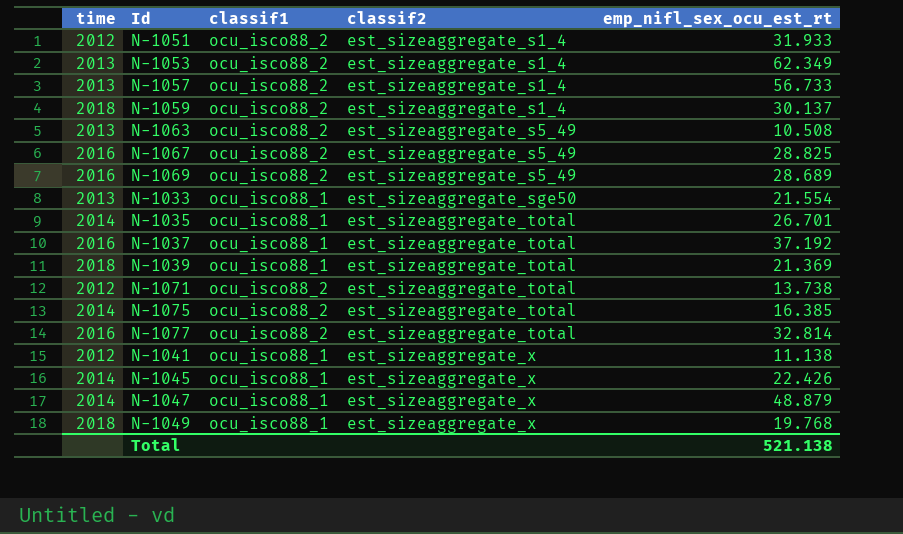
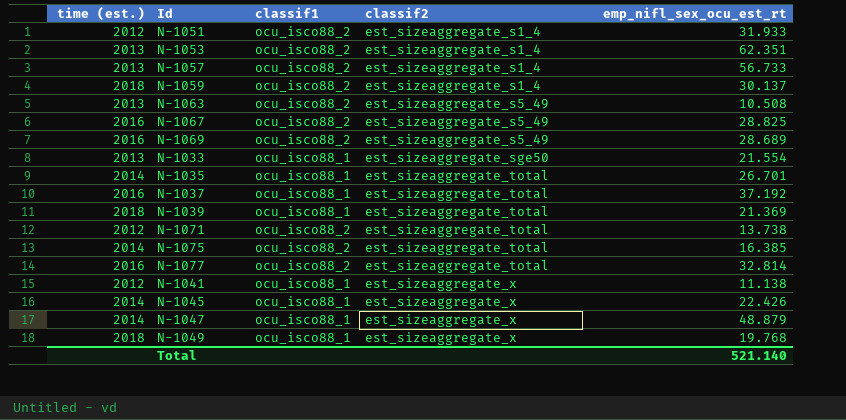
column name: time -> time (est.)
N-1053 | emp_nifl_sex_ocu_est_rt: 62.349 -> 62.351
Total | emp_nifl_sex_ocu_est_rt: 521.138 -> 521.140

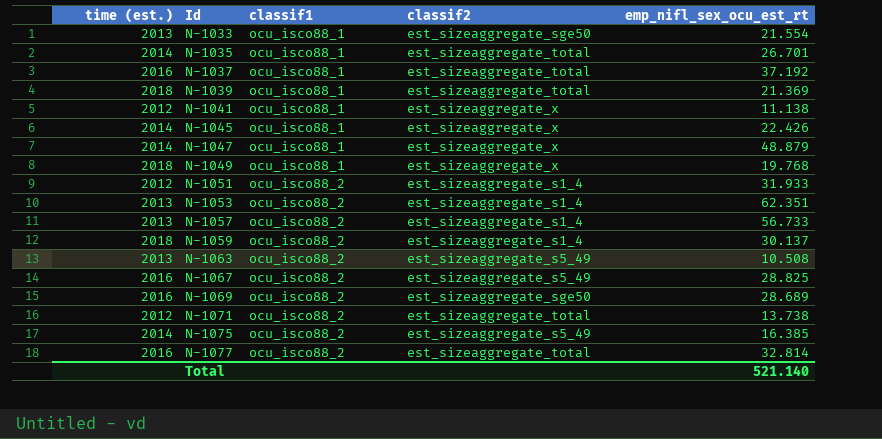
row order: classif2 ascending -> Id ascending
N-1069 | classif2: est_sizeaggregate_s5_49 -> est_sizeaggregate_sge50
N-1075 | classif2: est_sizeaggregate_total -> est_sizeaggregate_s5_49

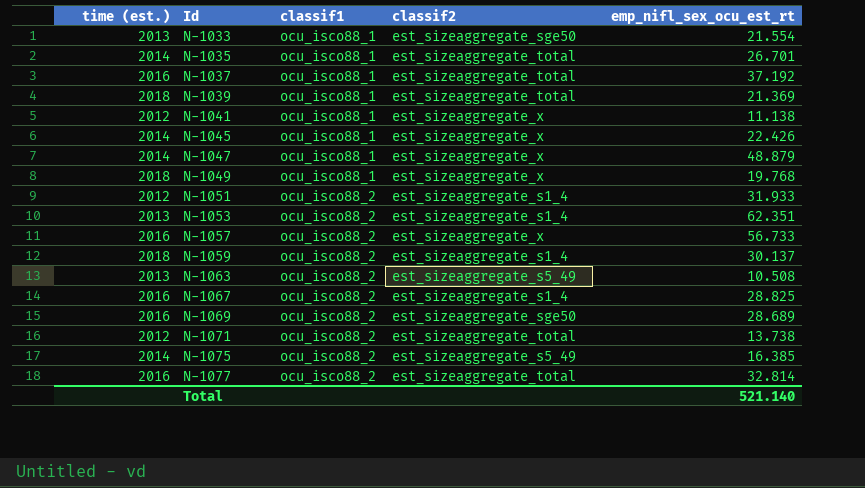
N-1057 | time (est.): 2013 -> 2016
N-1057 | classif2: est_sizeaggregate_s1_4 -> est_sizeaggregate_x
N-1067 | classif2: est_sizeaggregate_s5_49 -> est_sizeaggregate_s1_4

